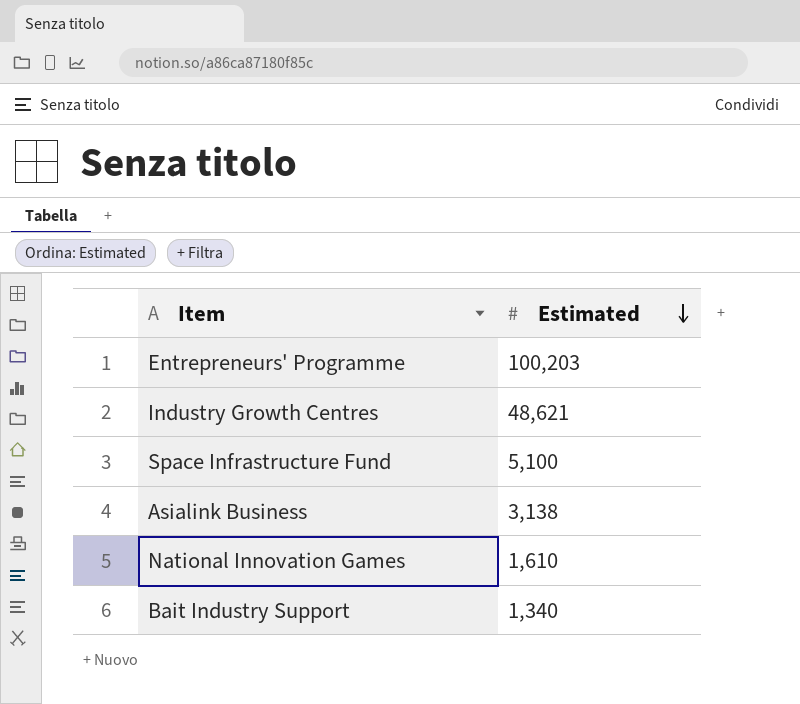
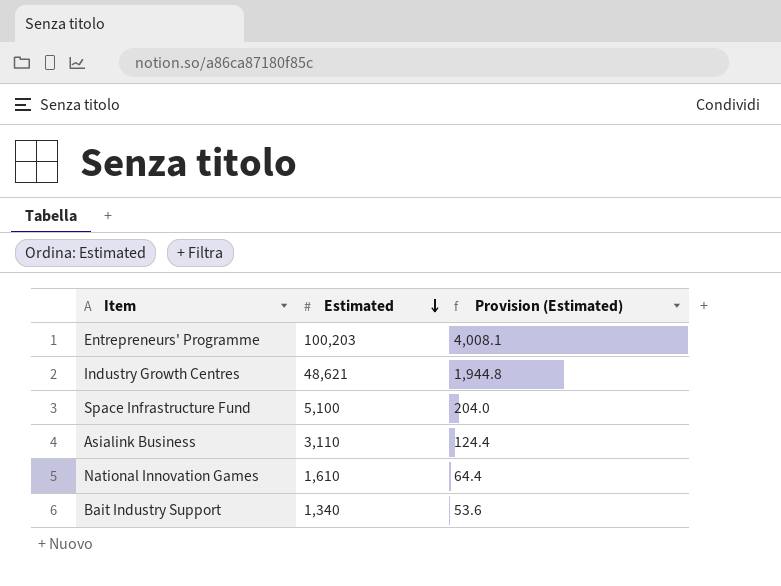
column Provision (Estimated) | formula: none -> [Estimated] * 0.04
Asialink Business | Estimated: 3,138 -> 3,110

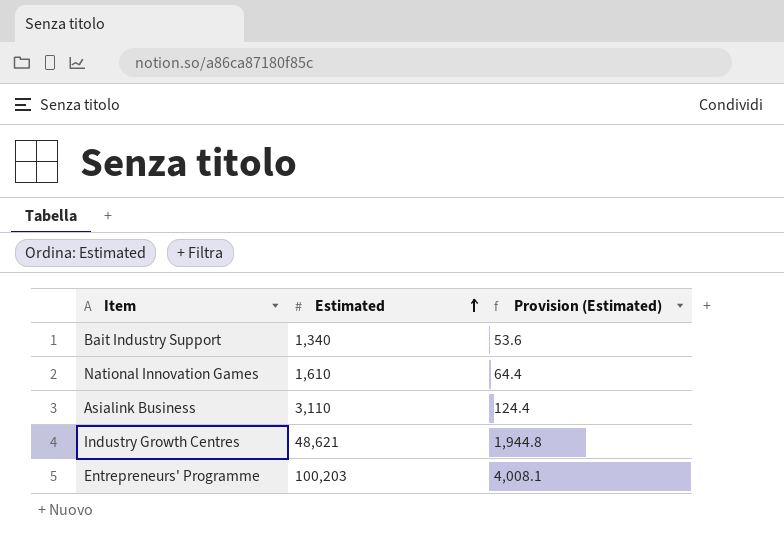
row order: Estimated descending -> Estimated ascending
row Space Infrastructure Fund: 5,100 | 204.0 -> none

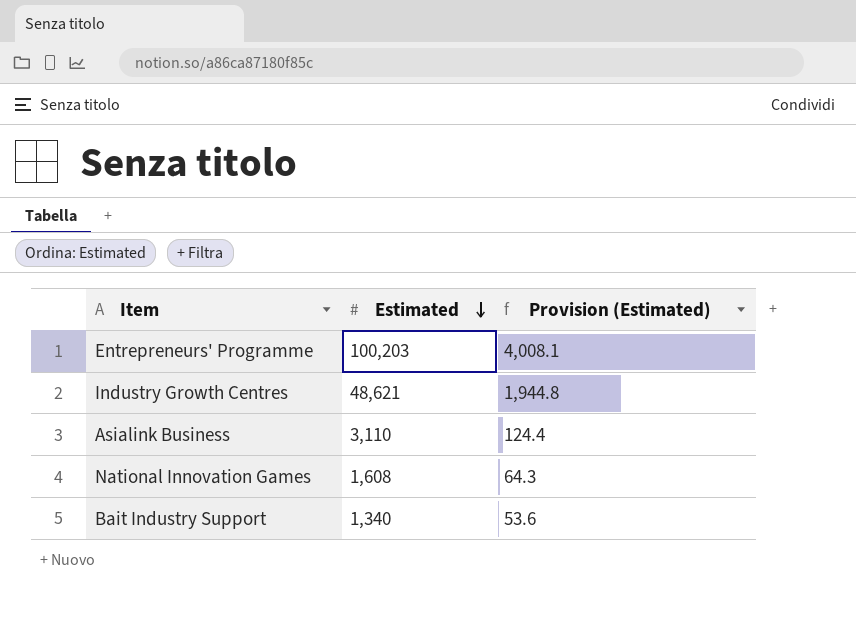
row order: Estimated ascending -> Estimated descending
National Innovation Games | Estimated: 1,610 -> 1,608
National Innovation Games | Provision (Estimated): 64.4 -> 64.3

